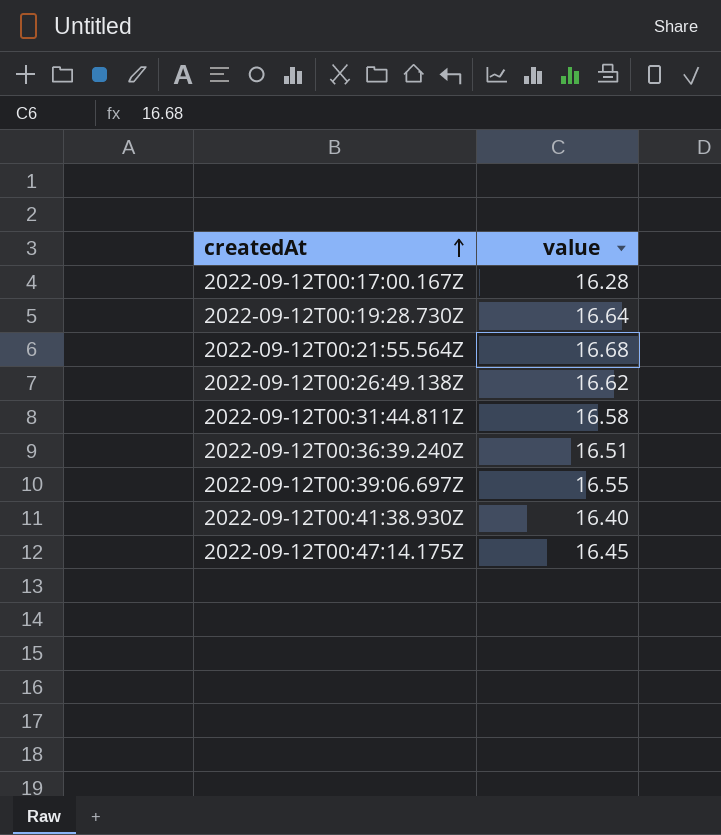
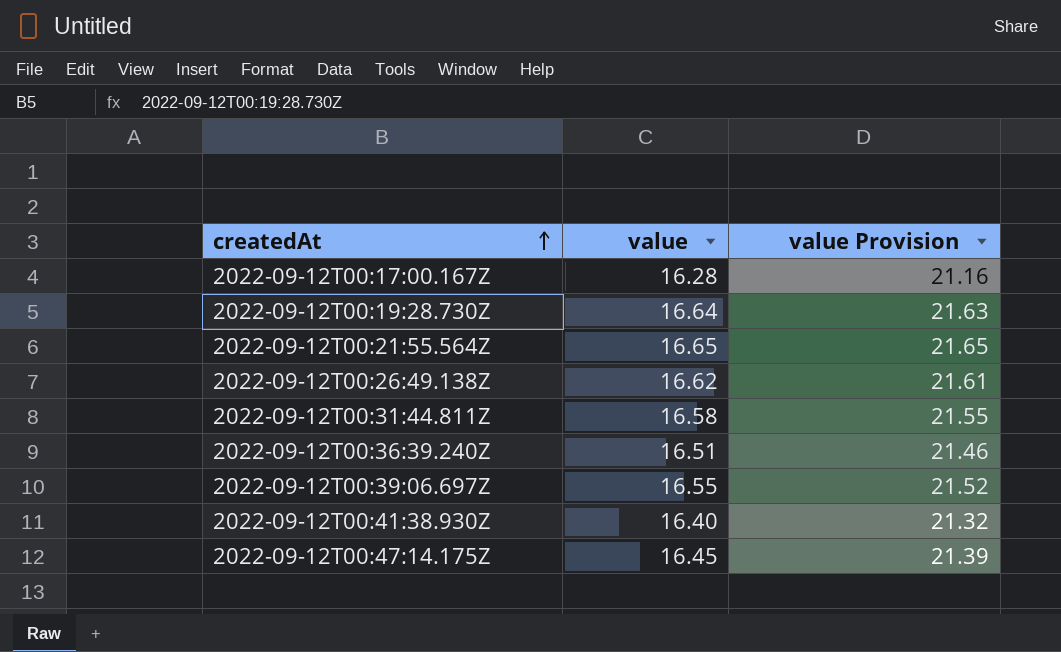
column value Provision | formula: none -> [value] * 1.3
2022-09-12T00:21:55.564Z | value: 16.68 -> 16.65

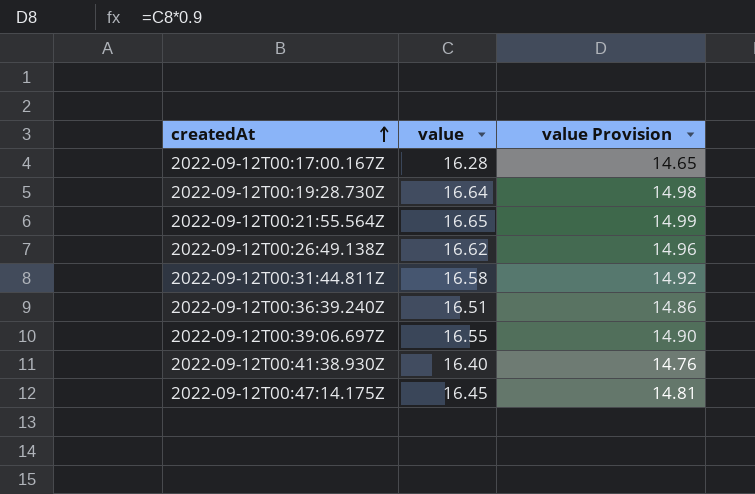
column value Provision | formula: [value] * 1.3 -> [value] * 0.9

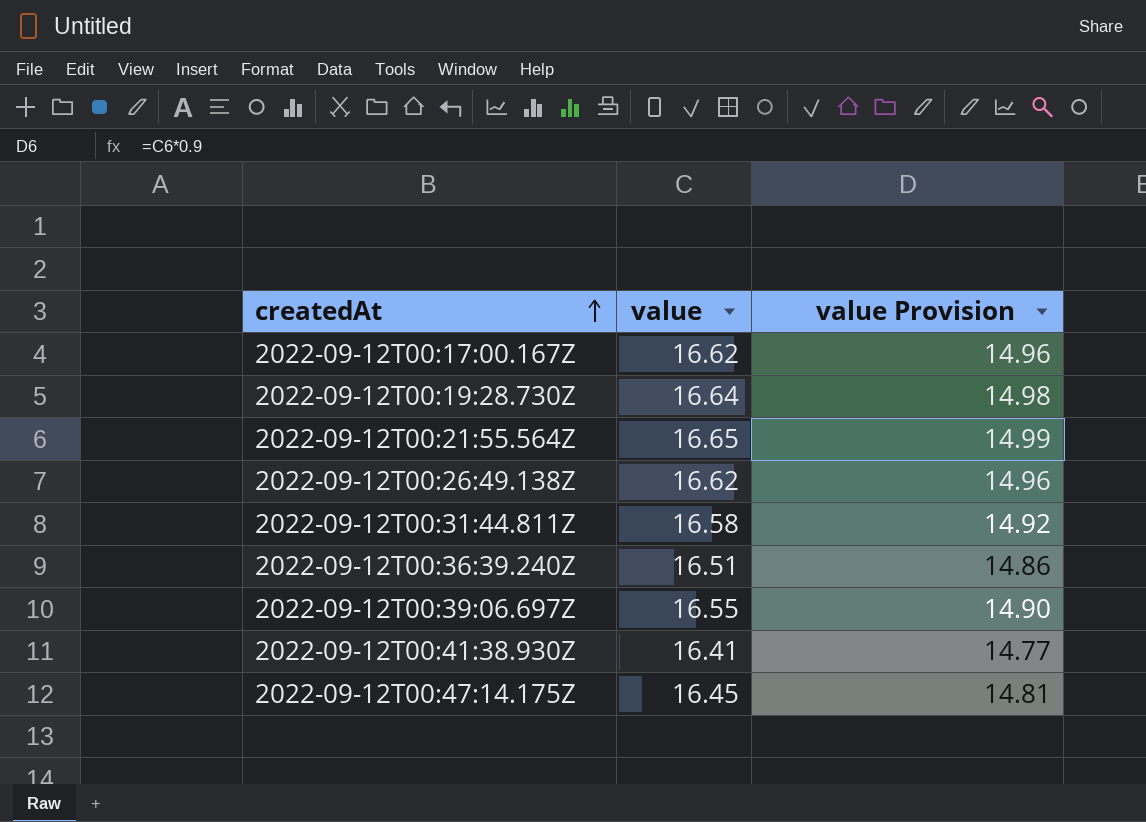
2022-09-12T00:17:00.167Z | value: 16.28 -> 16.62
2022-09-12T00:17:00.167Z | value Provision: 14.65 -> 14.96
2022-09-12T00:41:38.930Z | value: 16.40 -> 16.41
2022-09-12T00:41:38.930Z | value Provision: 14.76 -> 14.77

